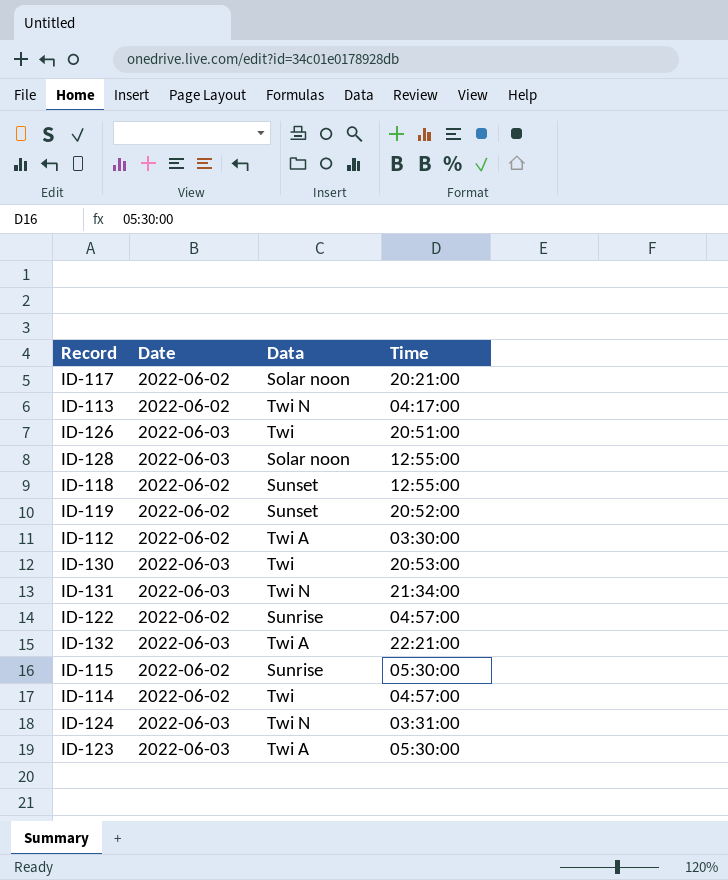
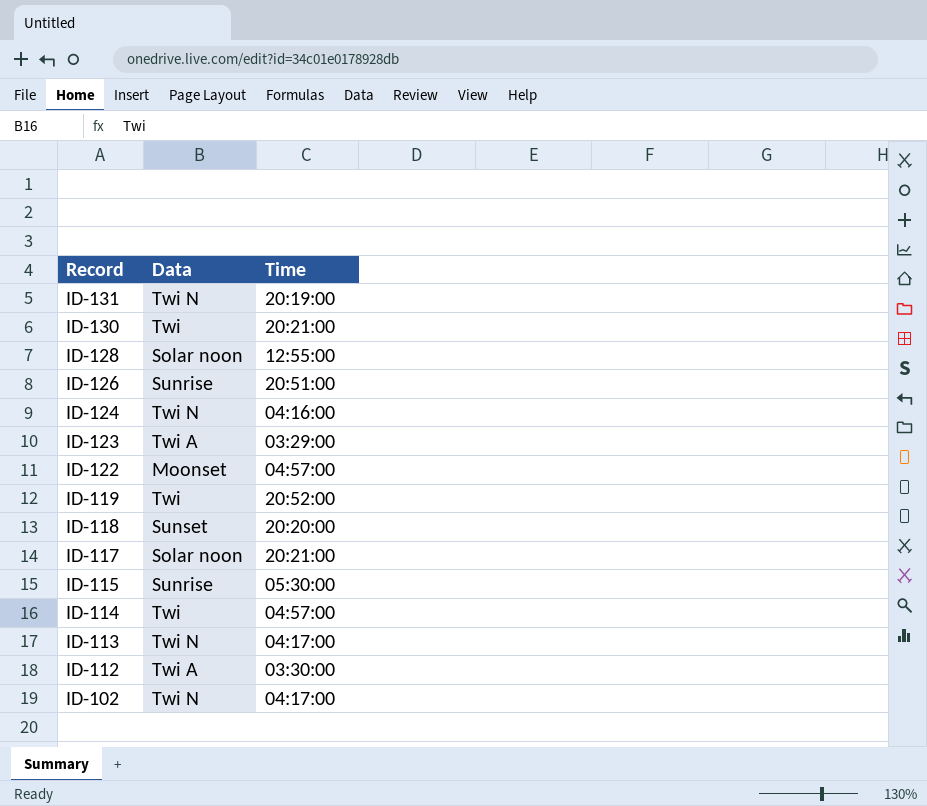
row order: none -> Record descending
column Date | position: 2 -> none
row ID-132: 2022-06-03 | Twi A | 22:21:00 -> none
ID-131 | Time: 21:34:00 -> 20:19:00
ID-130 | Time: 20:53:00 -> 20:21:00
ID-126 | Data: Twi -> Sunrise
ID-124 | Time: 03:31:00 -> 04:16:00
ID-123 | Time: 05:30:00 -> 03:29:00
ID-122 | Data: Sunrise -> Moonset
ID-119 | Data: Sunset -> Twi
ID-118 | Time: 12:55:00 -> 20:20:00
row ID-102: none -> Twi N | 04:17:00

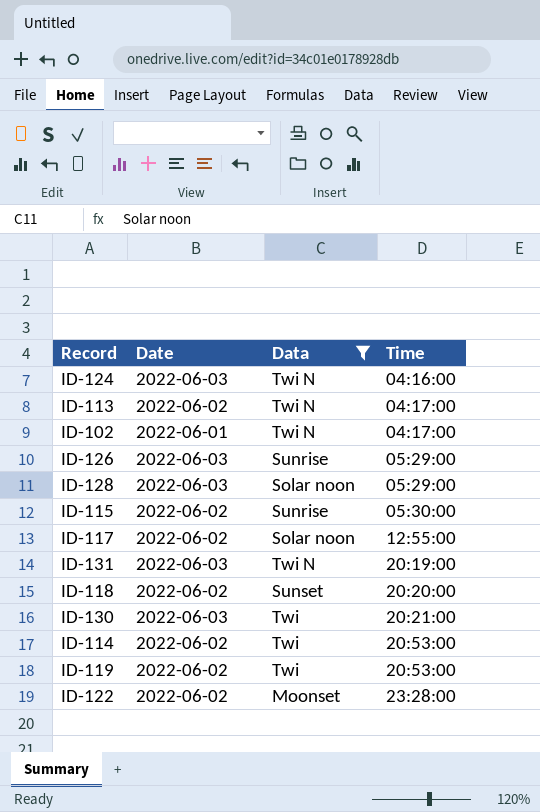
filter: none -> Data != Twi A
row order: Record descending -> Time ascending
column Date | position: none -> 2
ID-126 | Time: 20:51:00 -> 05:29:00
ID-128 | Time: 12:55:00 -> 05:29:00
ID-117 | Time: 20:21:00 -> 12:55:00
ID-114 | Time: 04:57:00 -> 20:53:00
ID-119 | Time: 20:52:00 -> 20:53:00
ID-122 | Time: 04:57:00 -> 23:28:00

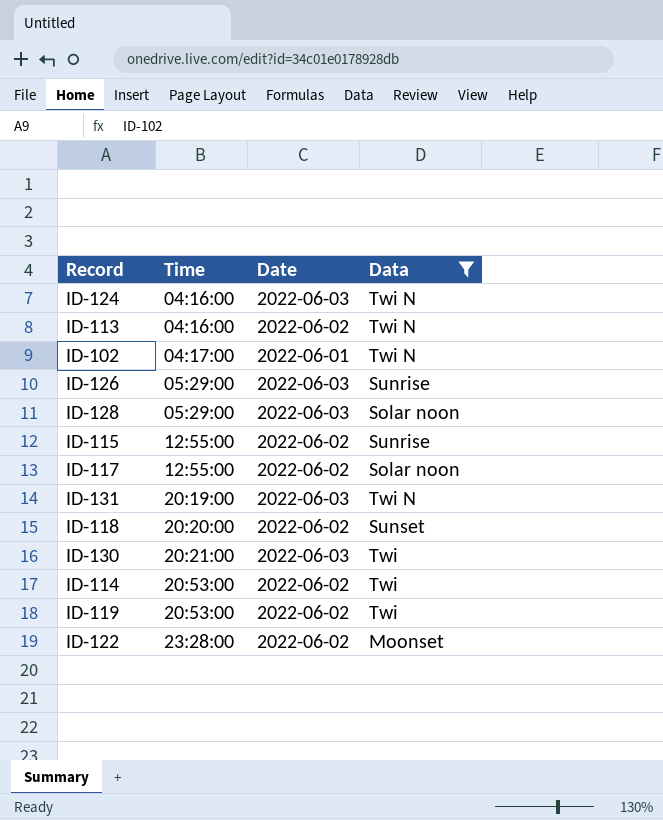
column Time | position: 4 -> 2
ID-113 | Time: 04:17:00 -> 04:16:00
ID-115 | Time: 05:30:00 -> 12:55:00

